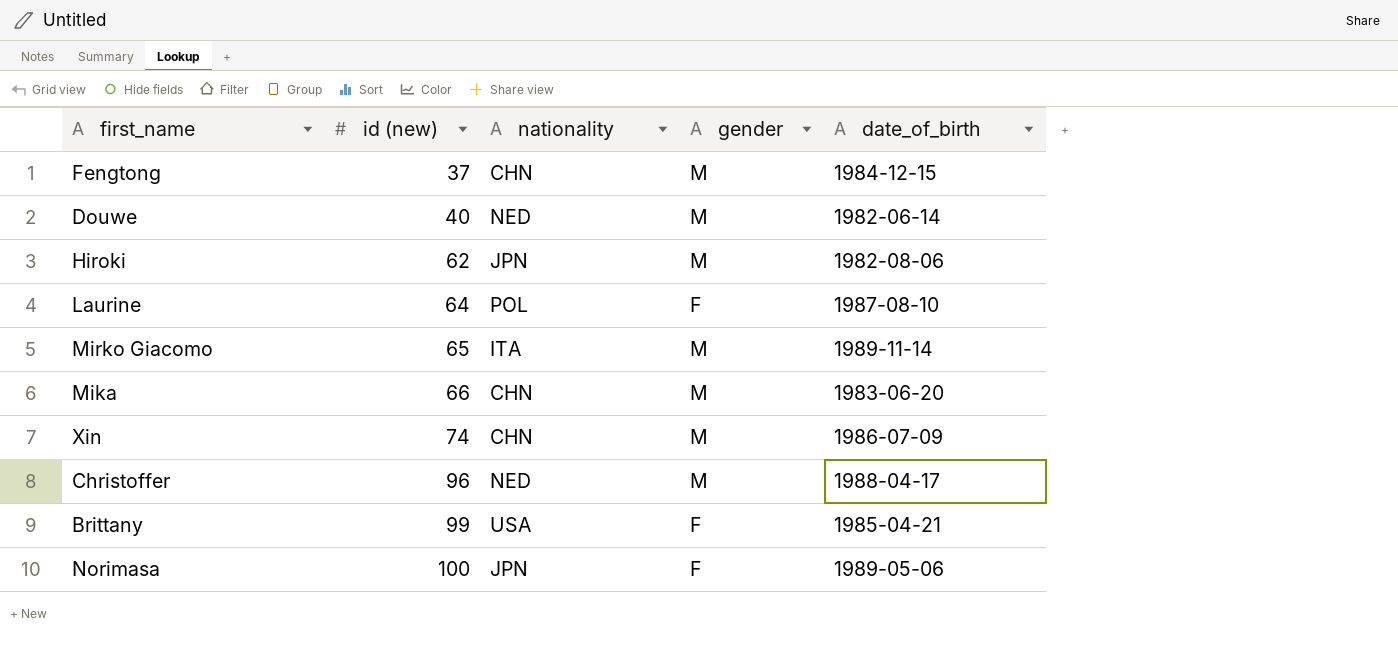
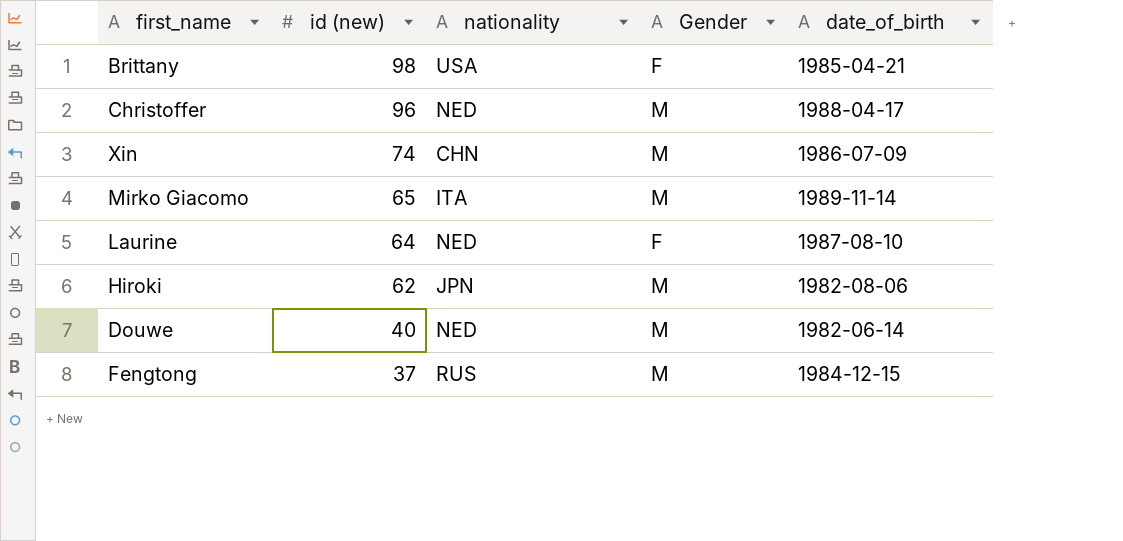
row order: id (new) ascending -> id (new) descending
column name: gender -> Gender
row Mika: 66 | CHN | M | 1983-06-20 -> none
row Norimasa: 100 | JPN | F | 1989-05-06 -> none
Brittany | id (new): 99 -> 98
Laurine | nationality: POL -> NED
Fengtong | nationality: CHN -> RUS

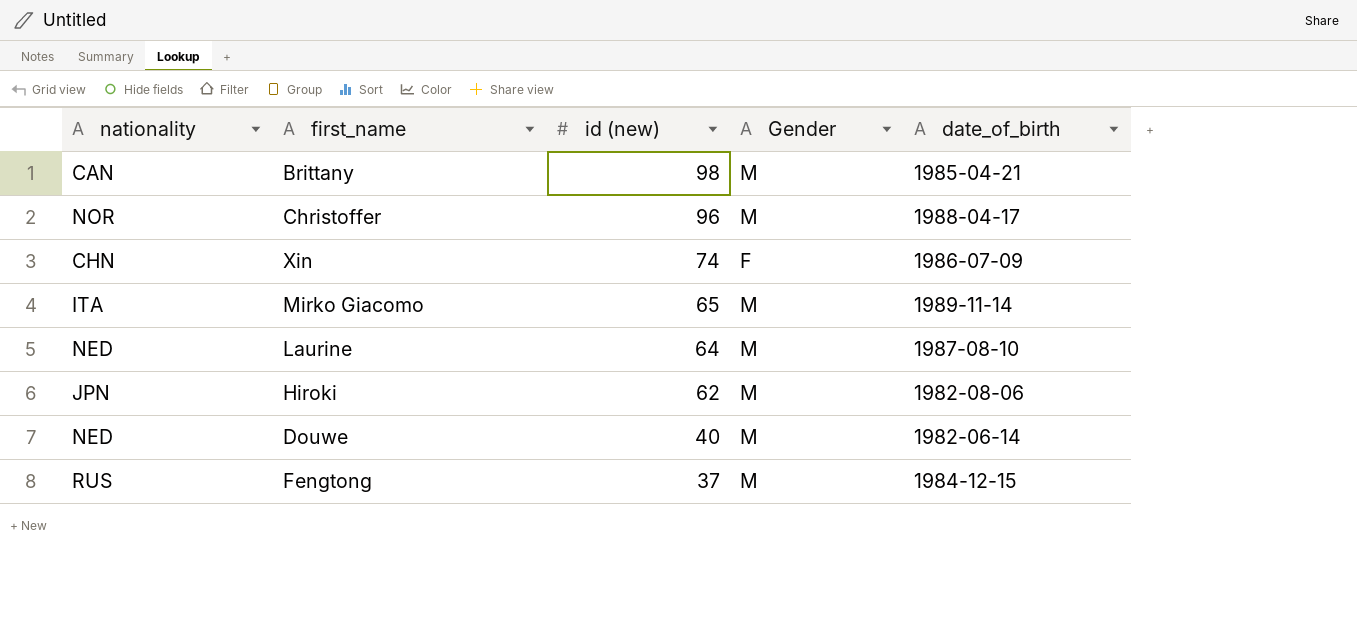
column nationality | position: 3 -> 1
Brittany | nationality: USA -> CAN
Brittany | Gender: F -> M
Christoffer | nationality: NED -> NOR
Xin | Gender: M -> F
Laurine | Gender: F -> M

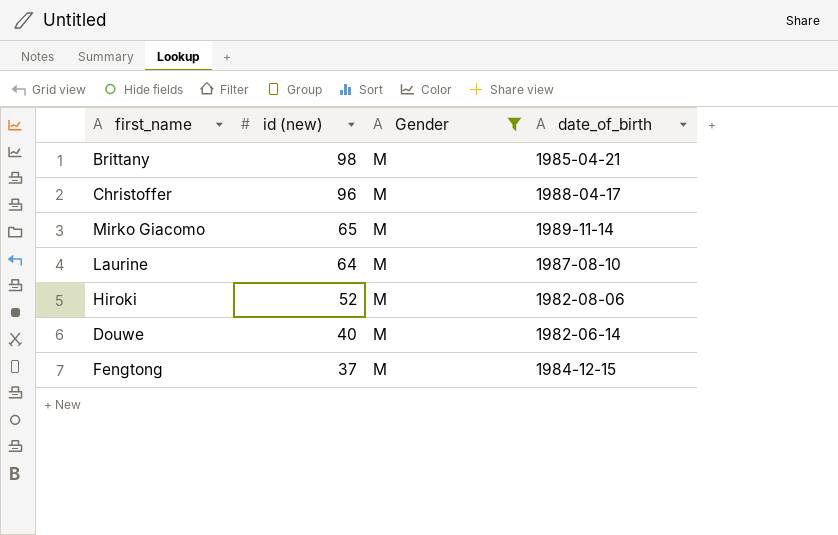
filter: none -> Gender = M
column nationality | position: 1 -> none
Hiroki | id (new): 62 -> 52

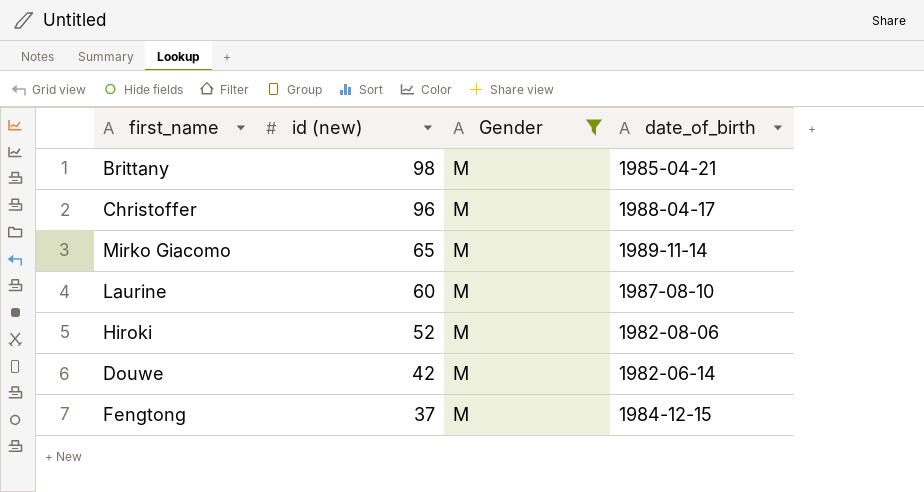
Laurine | id (new): 64 -> 60
Douwe | id (new): 40 -> 42

